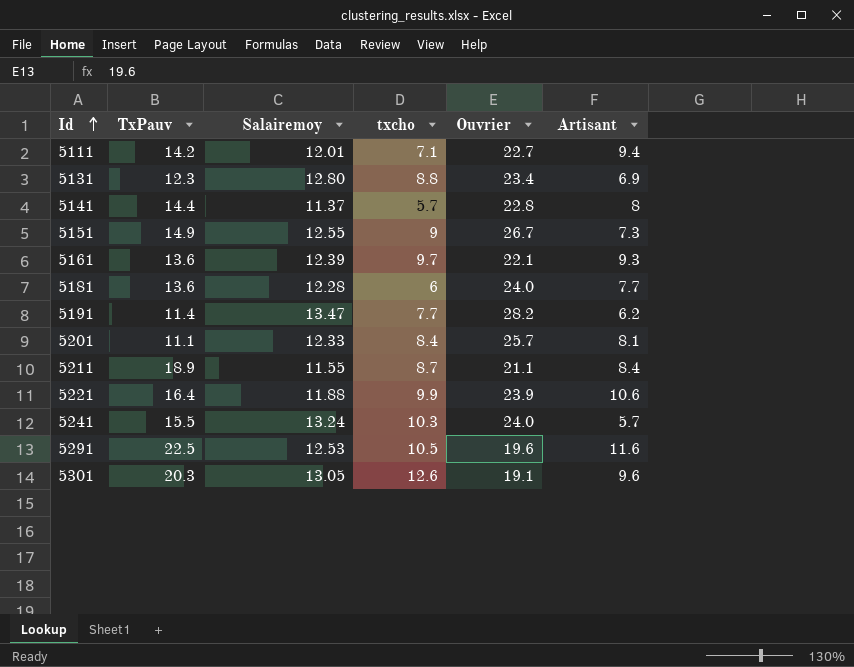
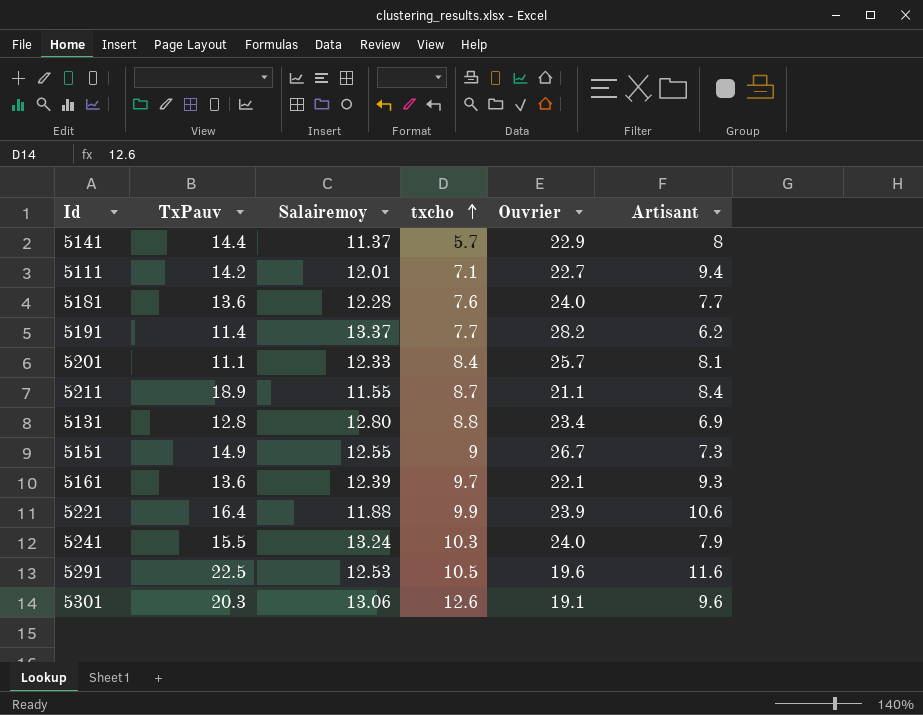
row order: Id ascending -> txcho ascending
5141 | Ouvrier: 22.8 -> 22.9
5181 | txcho: 6 -> 7.6
5191 | Salairemoy: 13.47 -> 13.37
5131 | TxPauv: 12.3 -> 12.8
5241 | Artisant: 5.7 -> 7.9
5301 | Salairemoy: 13.05 -> 13.06

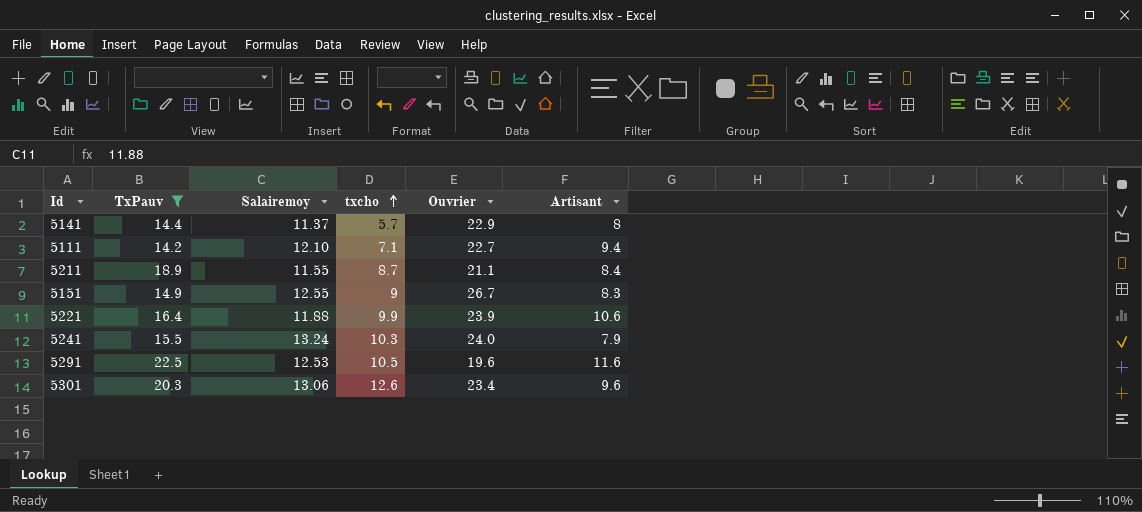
filter: none -> TxPauv >= 14.2
5111 | Salairemoy: 12.01 -> 12.10
5151 | Artisant: 7.3 -> 8.3
5301 | Ouvrier: 19.1 -> 23.4

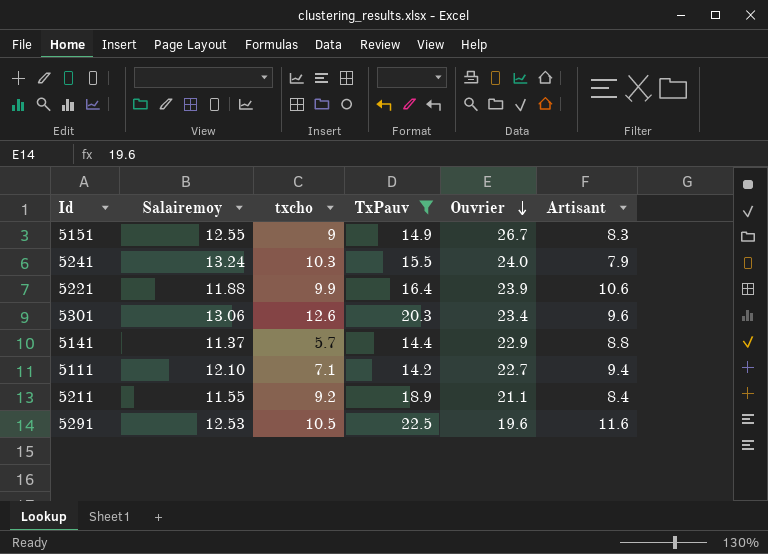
row order: txcho ascending -> Ouvrier descending
column TxPauv | position: 2 -> 4
5141 | Artisant: 8 -> 8.8
5211 | txcho: 8.7 -> 9.2

